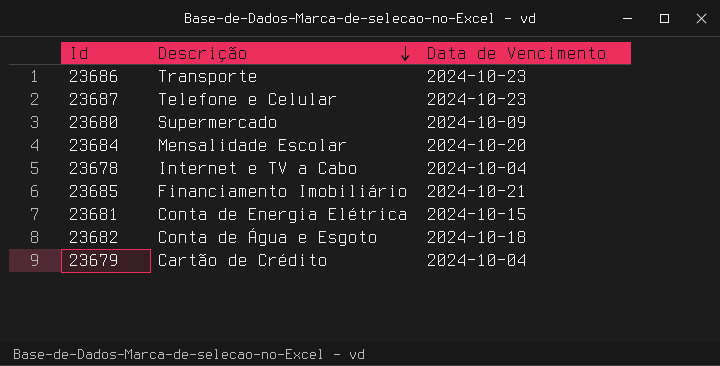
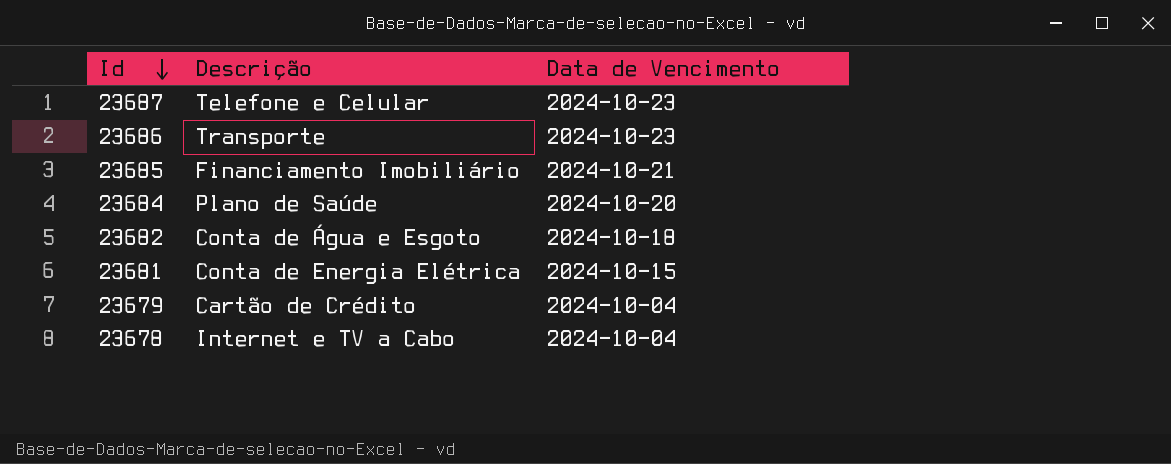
row order: Descrição descending -> Id descending
row 23680: Supermercado | 2024-10-09 -> none
23684 | Descrição: Mensalidade Escolar -> Plano de Saúde

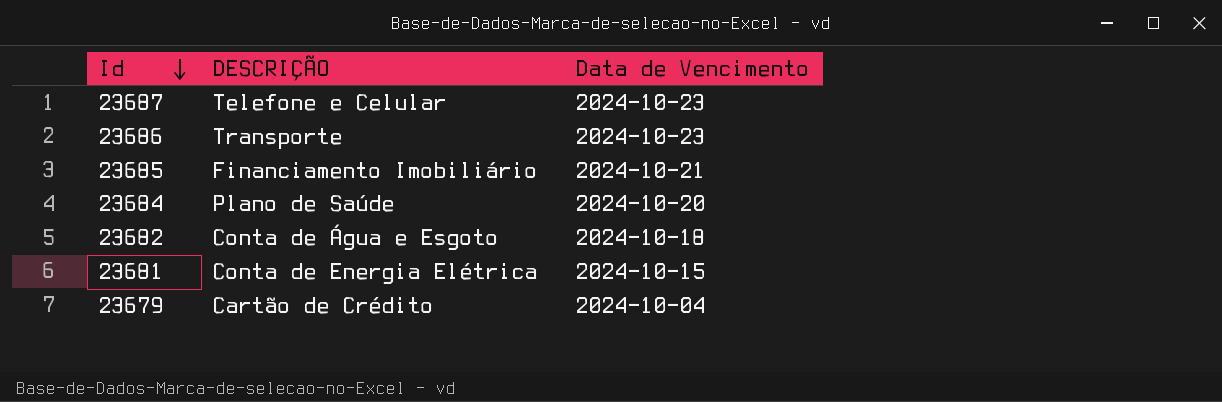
column name: Descrição -> DESCRIÇÃO
row 23678: Internet e TV a Cabo | 2024-10-04 -> none

